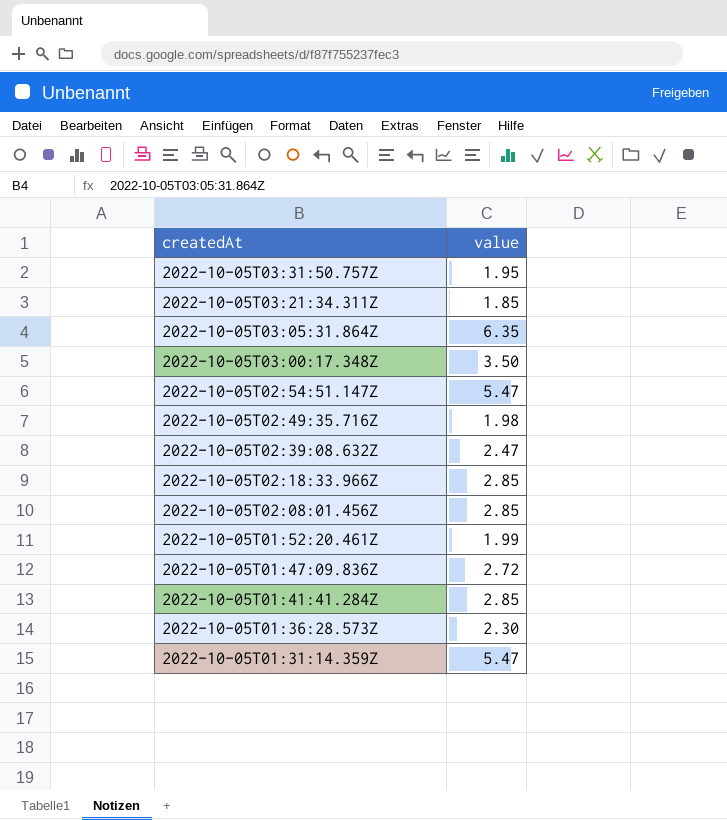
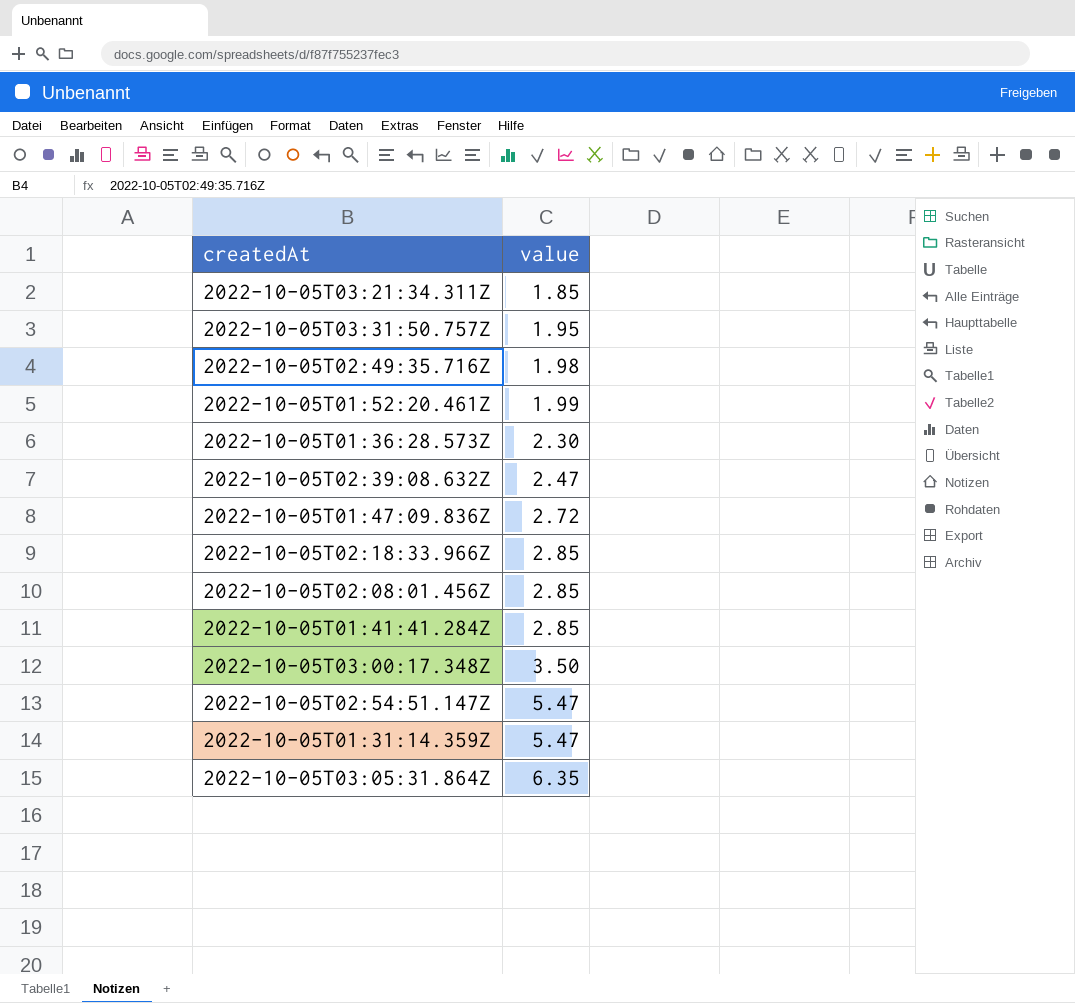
row order: createdAt descending -> value ascending

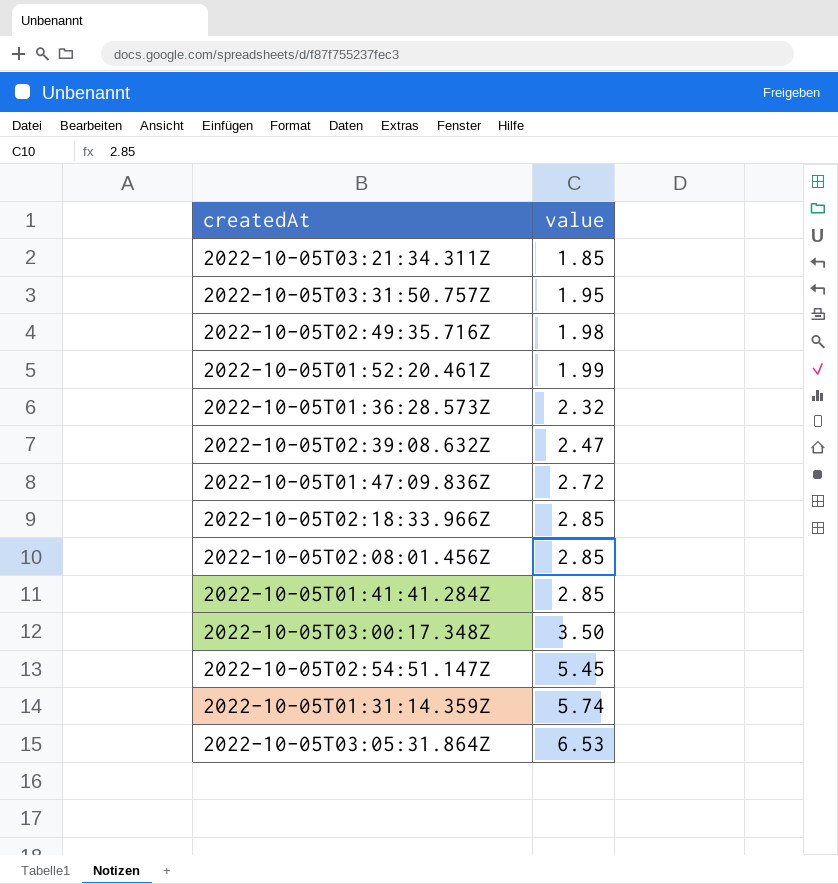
2022-10-05T01:36:28.573Z | value: 2.30 -> 2.32
2022-10-05T02:54:51.147Z | value: 5.47 -> 5.45
2022-10-05T01:31:14.359Z | value: 5.47 -> 5.74
2022-10-05T03:05:31.864Z | value: 6.35 -> 6.53

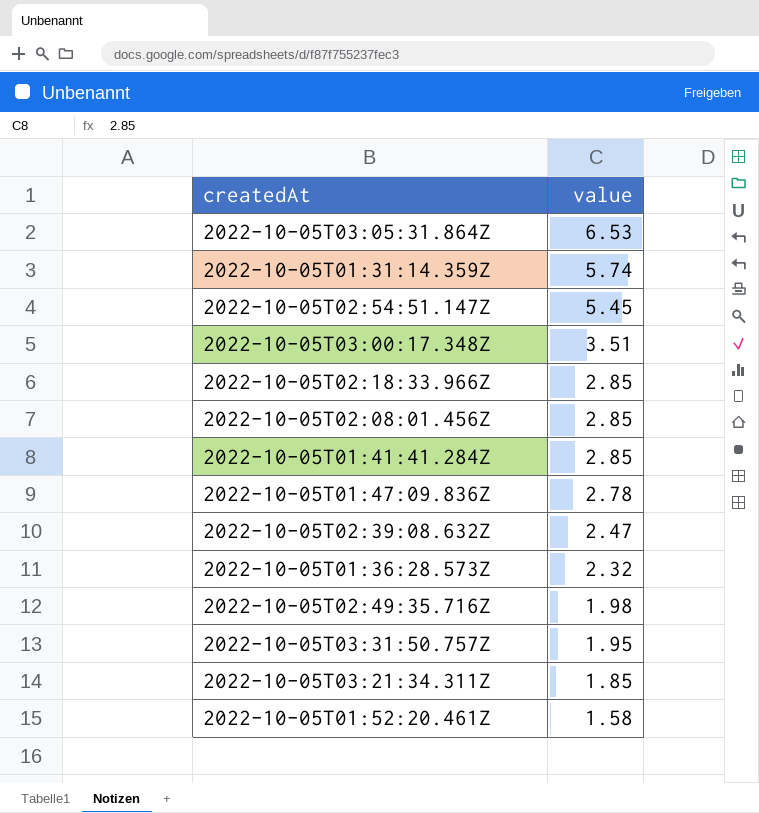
row order: value ascending -> value descending
2022-10-05T03:00:17.348Z | value: 3.50 -> 3.51
2022-10-05T01:47:09.836Z | value: 2.72 -> 2.78
2022-10-05T01:52:20.461Z | value: 1.99 -> 1.58

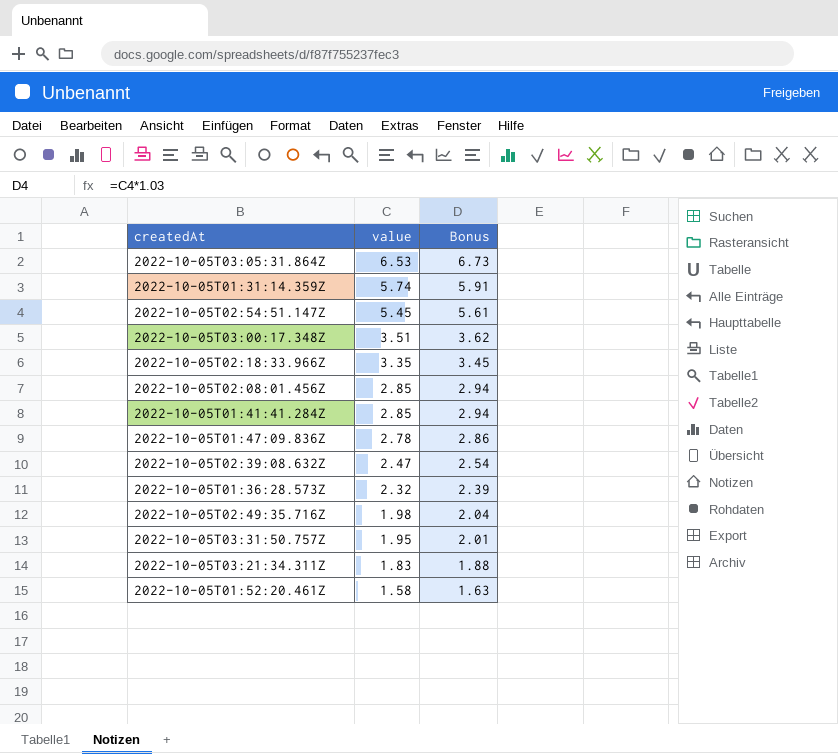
column Bonus | formula: none -> [value] * 1.03
2022-10-05T02:18:33.966Z | value: 2.85 -> 3.35
2022-10-05T03:21:34.311Z | value: 1.85 -> 1.83

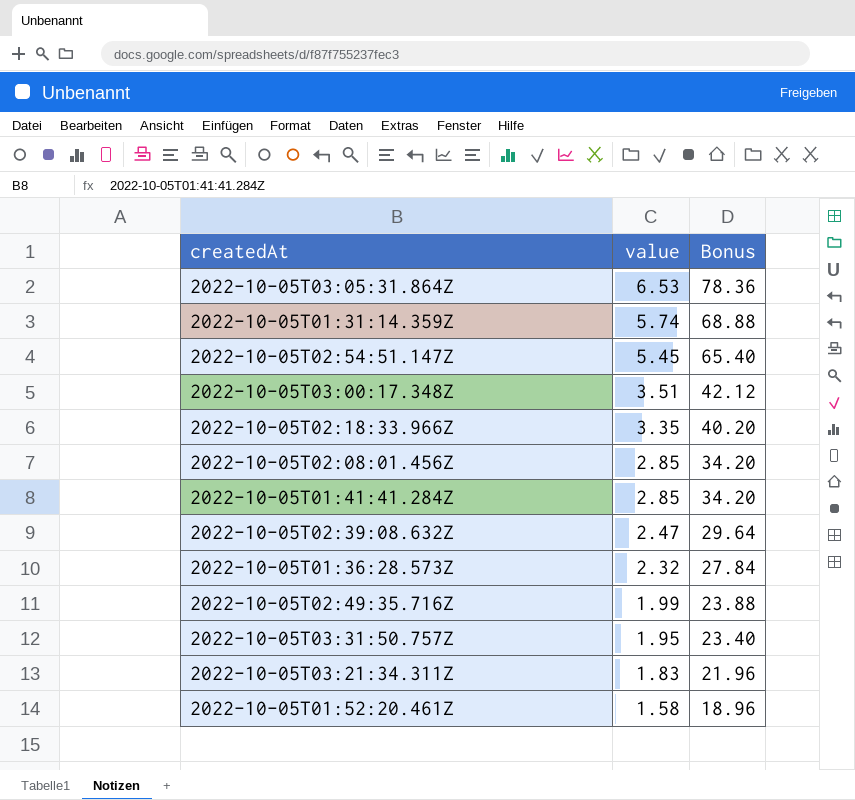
column Bonus | formula: [value] * 1.03 -> [value] * 12
row 2022-10-05T01:47:09.836Z: 2.78 | 2.86 -> none
2022-10-05T02:49:35.716Z | value: 1.98 -> 1.99

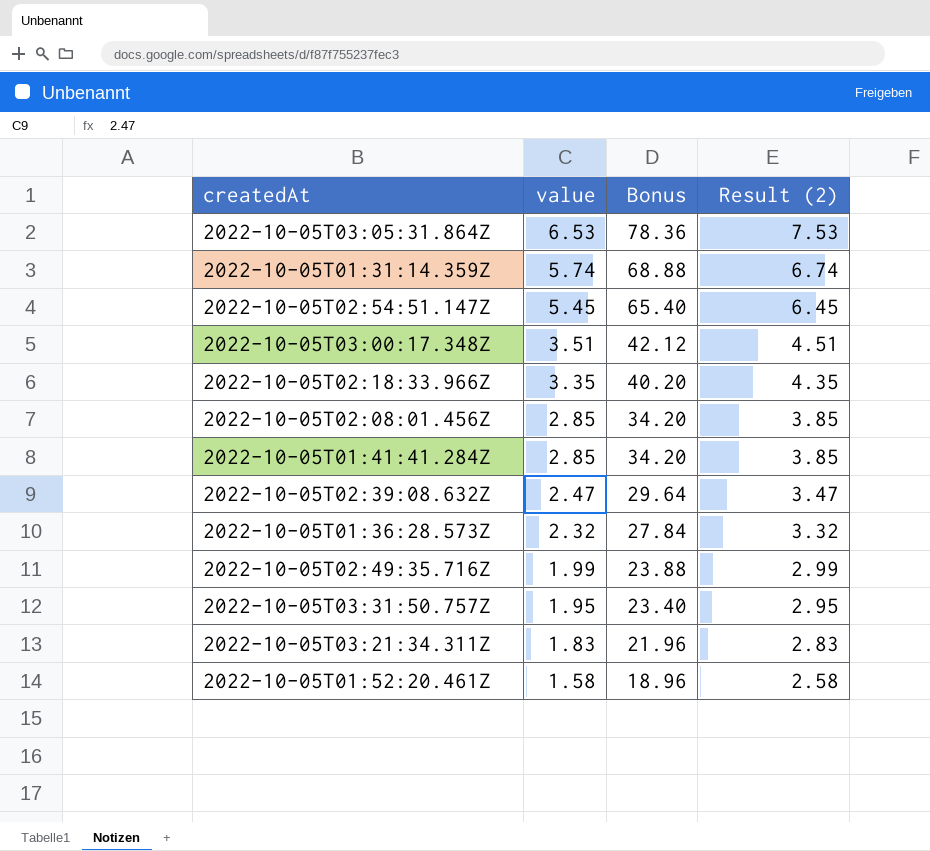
column Result (2) | formula: none -> [value] + 1

